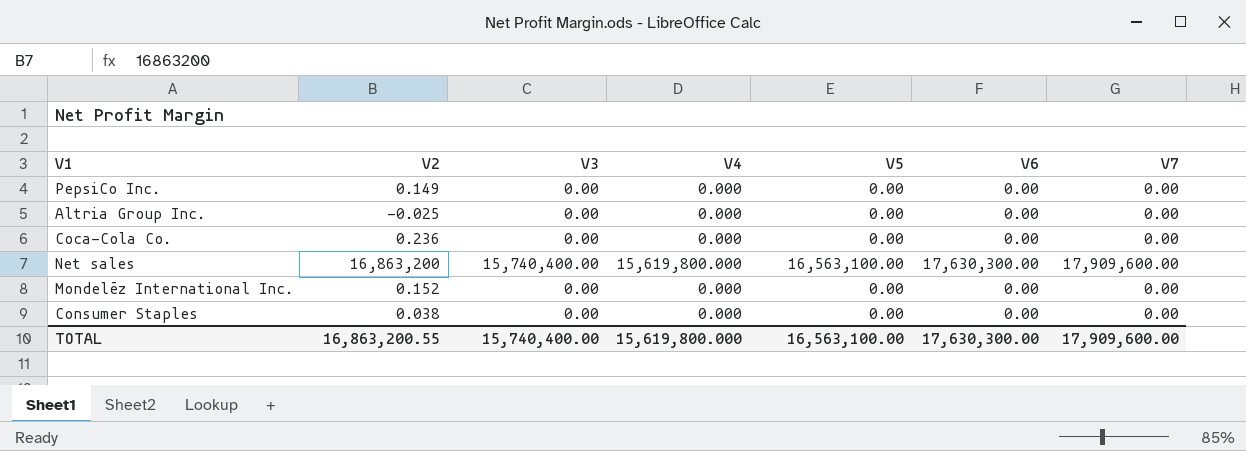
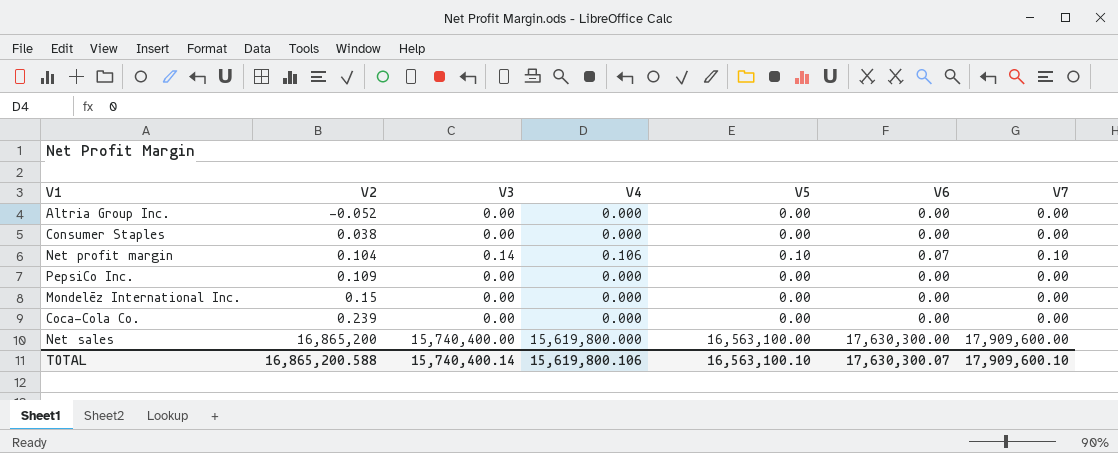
row order: none -> V2 ascending
Altria Group Inc. | V2: -0.025 -> -0.052
row Net profit margin: none -> 0.104 | 0.14 | 0.106 | 0.10 | 0.07 | 0.10
PepsiCo Inc. | V2: 0.149 -> 0.109
Mondelēz International Inc. | V2: 0.152 -> 0.15
Coca-Cola Co. | V2: 0.236 -> 0.239
Net sales | V2: 16,863,200 -> 16,865,200
TOTAL | V2: 16,863,200.55 -> 16,865,200.588
TOTAL | V3: 15,740,400.00 -> 15,740,400.14
TOTAL | V4: 15,619,800.000 -> 15,619,800.106
TOTAL | V5: 16,563,100.00 -> 16,563,100.10
TOTAL | V6: 17,630,300.00 -> 17,630,300.07
TOTAL | V7: 17,909,600.00 -> 17,909,600.10

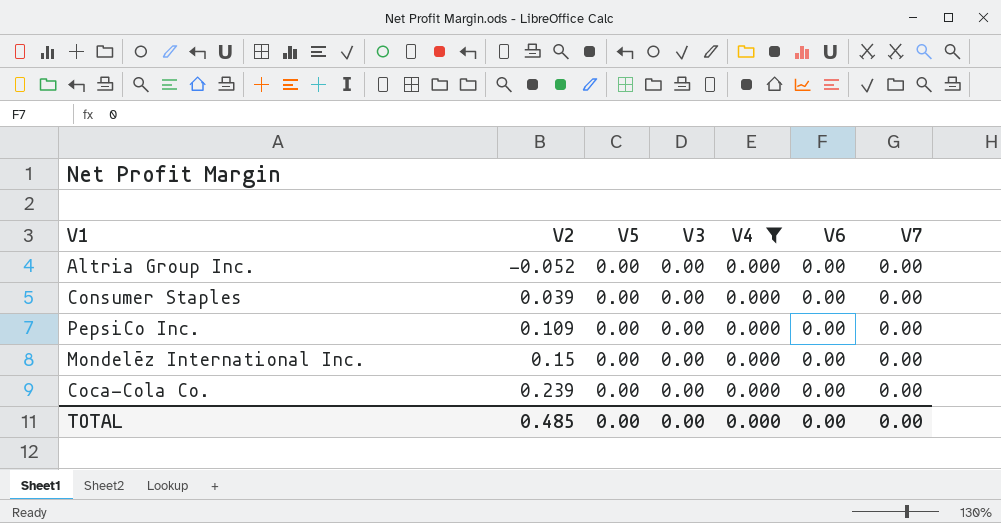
filter: none -> V4 = 0.000
column V5 | position: 5 -> 3
Consumer Staples | V2: 0.038 -> 0.039
TOTAL | V2: 16,865,200.588 -> 0.485
TOTAL | V5: 16,563,100.10 -> 0.00
TOTAL | V3: 15,740,400.14 -> 0.00
TOTAL | V4: 15,619,800.106 -> 0.000
TOTAL | V6: 17,630,300.07 -> 0.00
TOTAL | V7: 17,909,600.10 -> 0.00

